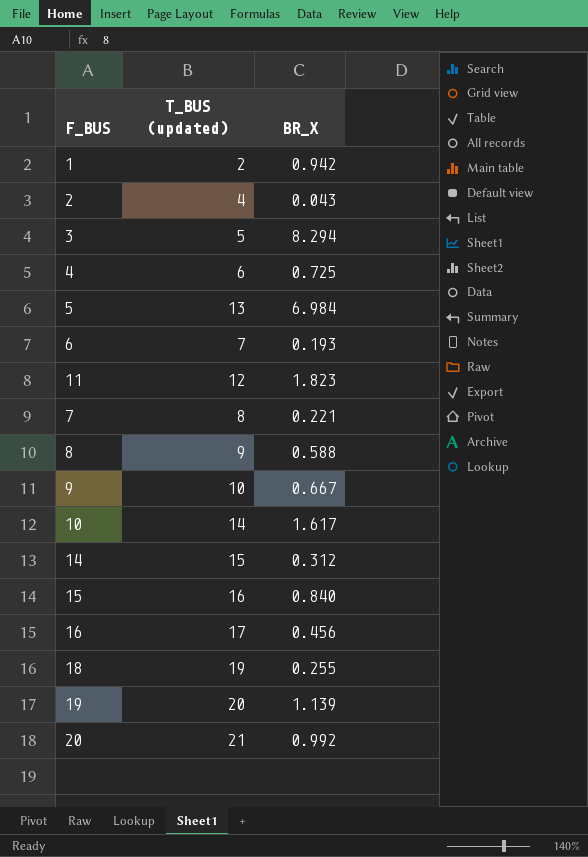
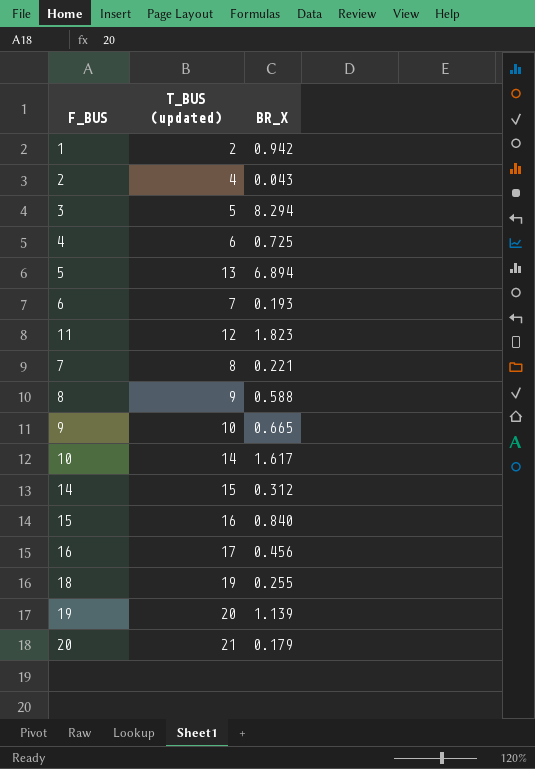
5 | BR_X: 6.984 -> 6.894
9 | BR_X: 0.667 -> 0.665
20 | BR_X: 0.992 -> 0.179

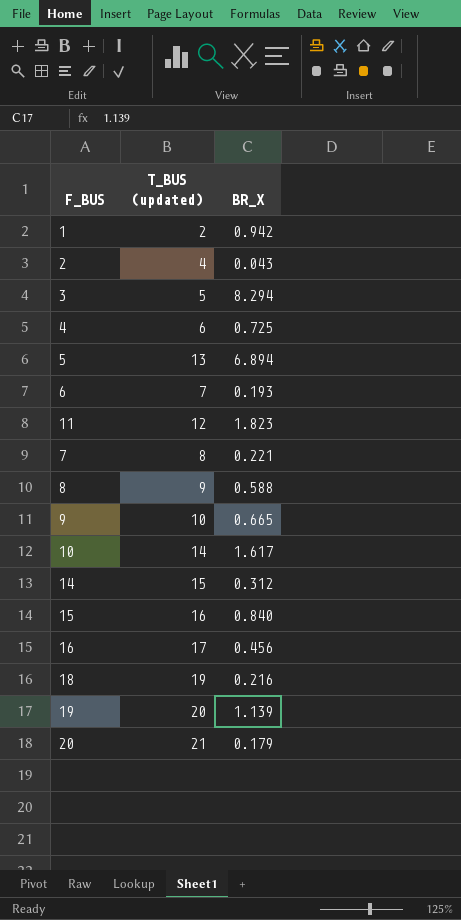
18 | BR_X: 0.255 -> 0.216

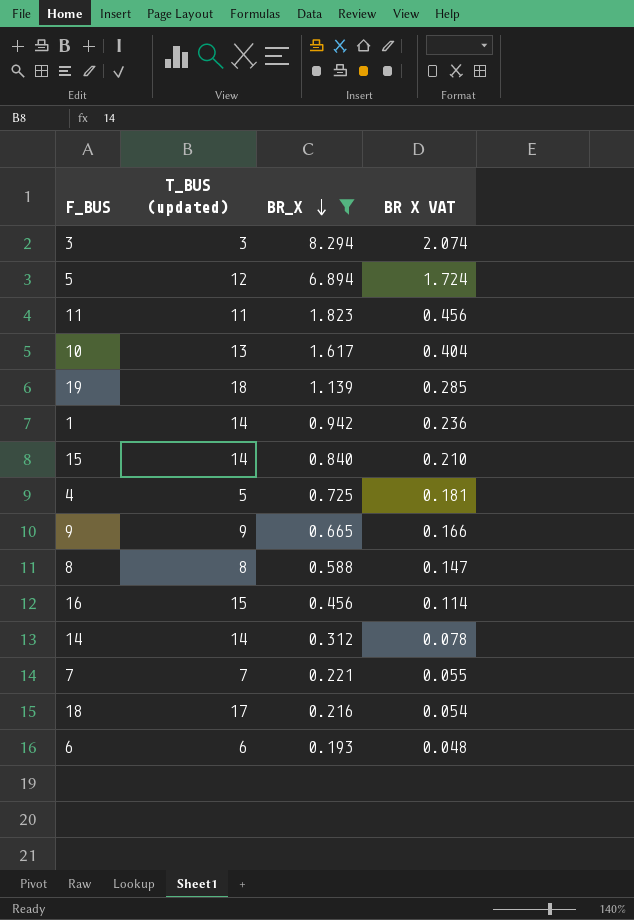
filter: none -> BR_X >= 0.193
row order: none -> BR_X descending
column BR X VAT | formula: none -> [BR_X] * 0.25
3 | T_BUS (updated): 5 -> 3
5 | T_BUS (updated): 13 -> 12
11 | T_BUS (updated): 12 -> 11
10 | T_BUS (updated): 14 -> 13
19 | T_BUS (updated): 20 -> 18
1 | T_BUS (updated): 2 -> 14
15 | T_BUS (updated): 16 -> 14
4 | T_BUS (updated): 6 -> 5
9 | T_BUS (updated): 10 -> 9
8 | T_BUS (updated): 9 -> 8
16 | T_BUS (updated): 17 -> 15
14 | T_BUS (updated): 15 -> 14
7 | T_BUS (updated): 8 -> 7
18 | T_BUS (updated): 19 -> 17
6 | T_BUS (updated): 7 -> 6

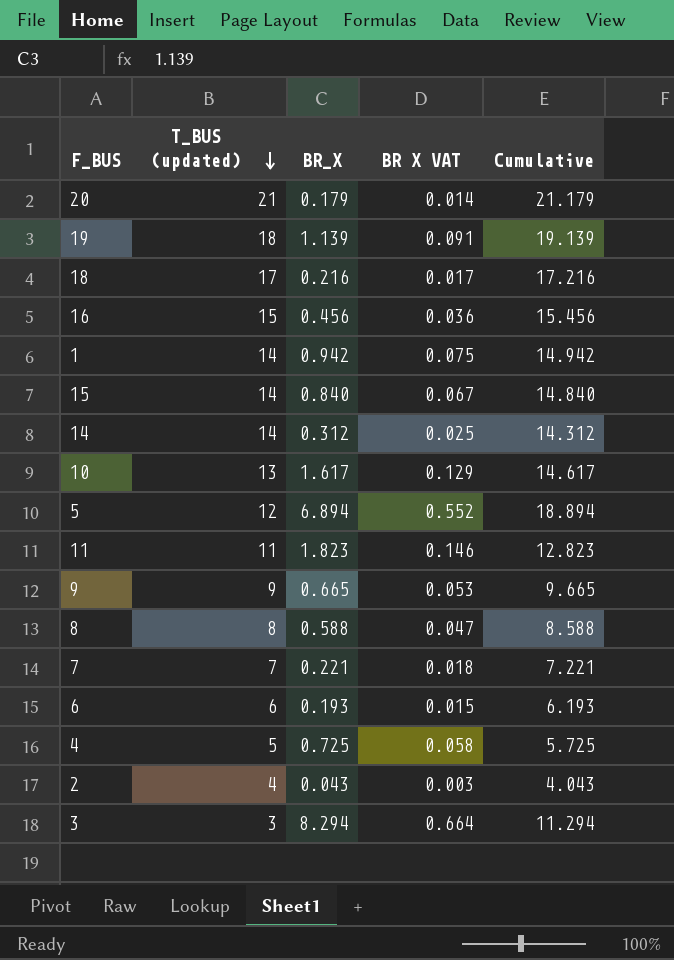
filter: BR_X >= 0.193 -> none
row order: BR_X descending -> T_BUS (updated) descending
column BR X VAT | formula: [BR_X] * 0.25 -> [BR_X] * 0.08
column Cumulative | formula: none -> [T_BUS (updated)] + [BR_X]

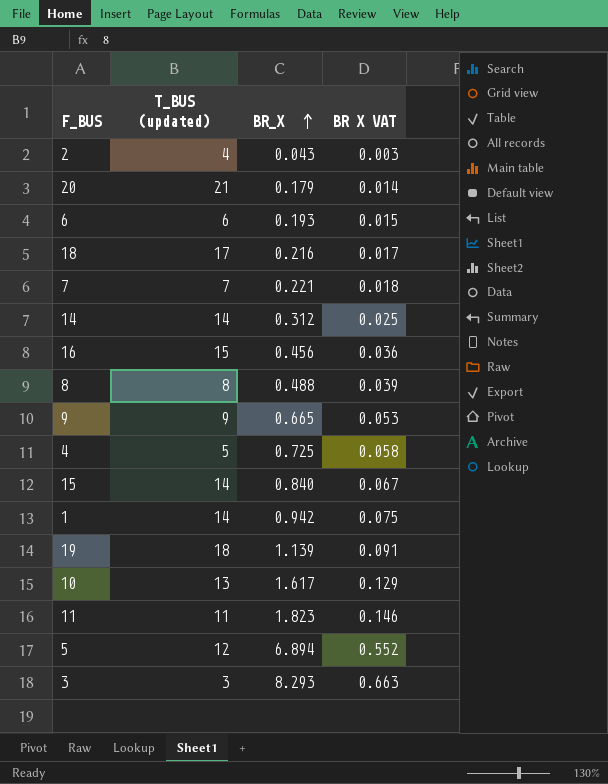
row order: T_BUS (updated) descending -> BR_X ascending
column Cumulative | formula: [T_BUS (updated)] + [BR_X] -> none
8 | BR_X: 0.588 -> 0.488
8 | BR X VAT: 0.047 -> 0.039
3 | BR_X: 8.294 -> 8.293
3 | BR X VAT: 0.664 -> 0.663

